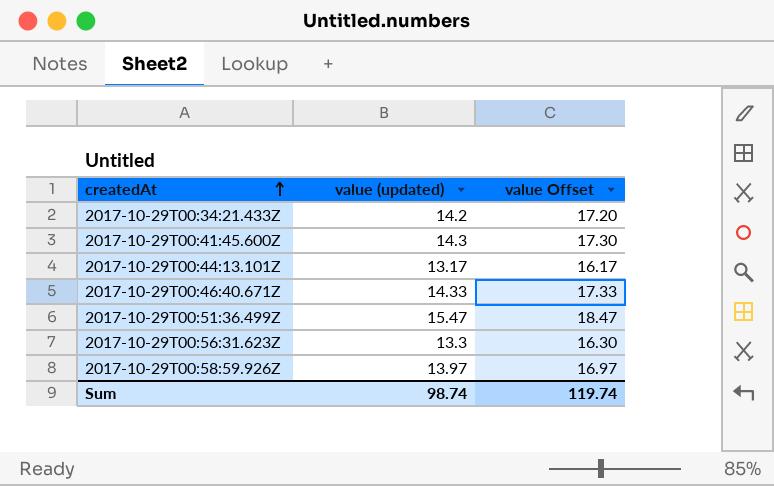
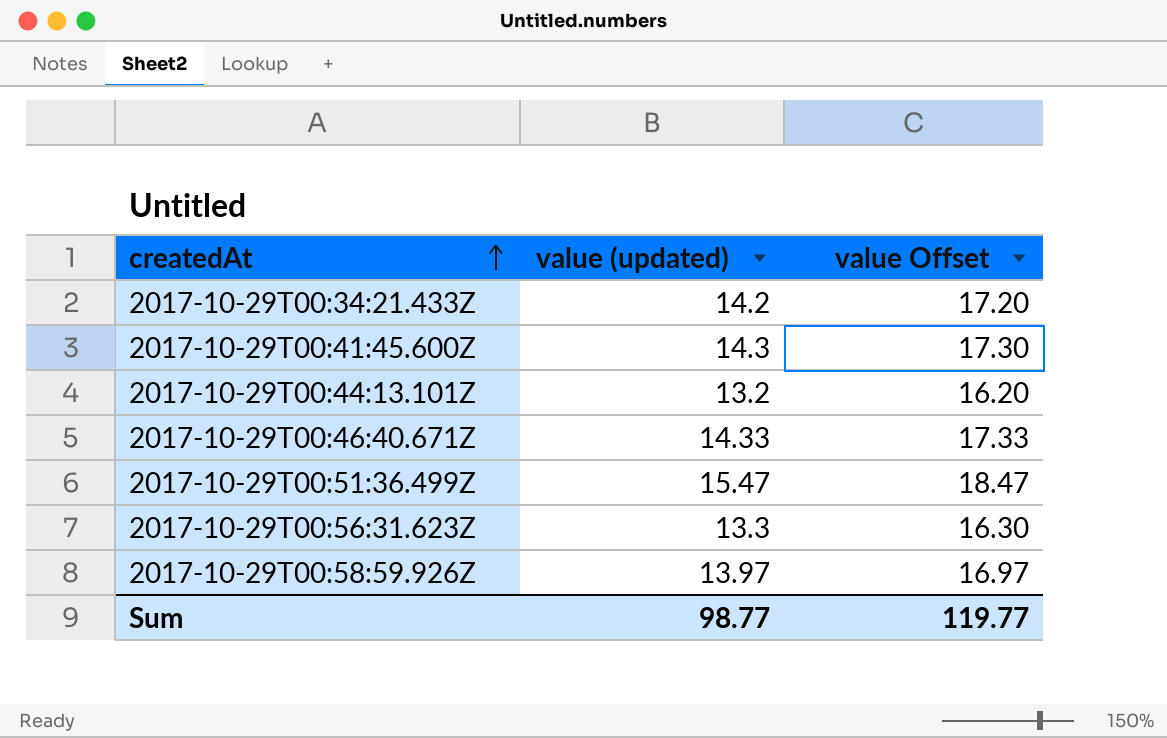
2017-10-29T00:44:13.101Z | value (updated): 13.17 -> 13.2
2017-10-29T00:44:13.101Z | value Offset: 16.17 -> 16.20
Sum | value (updated): 98.74 -> 98.77
Sum | value Offset: 119.74 -> 119.77

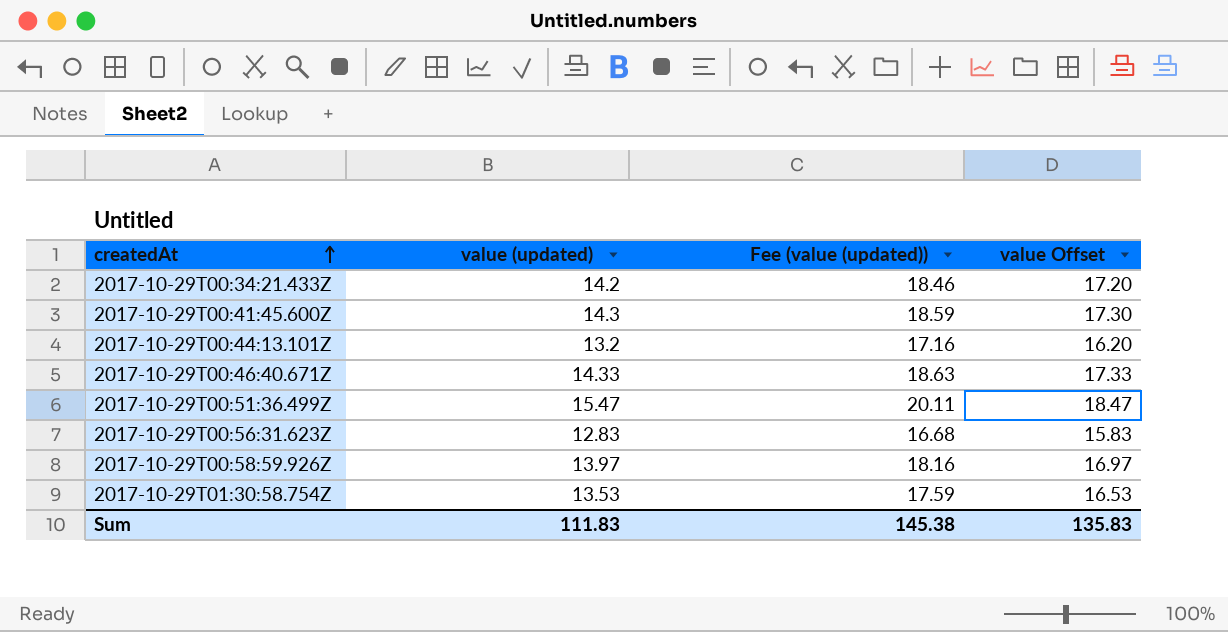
column Fee (value (updated)) | formula: none -> [value (updated)] * 1.3
2017-10-29T00:56:31.623Z | value (updated): 13.3 -> 12.83
2017-10-29T00:56:31.623Z | value Offset: 16.30 -> 15.83
row 2017-10-29T01:30:58.754Z: none -> 13.53 | 17.59 | 16.53
Sum | value (updated): 98.77 -> 111.83
Sum | value Offset: 119.77 -> 135.83

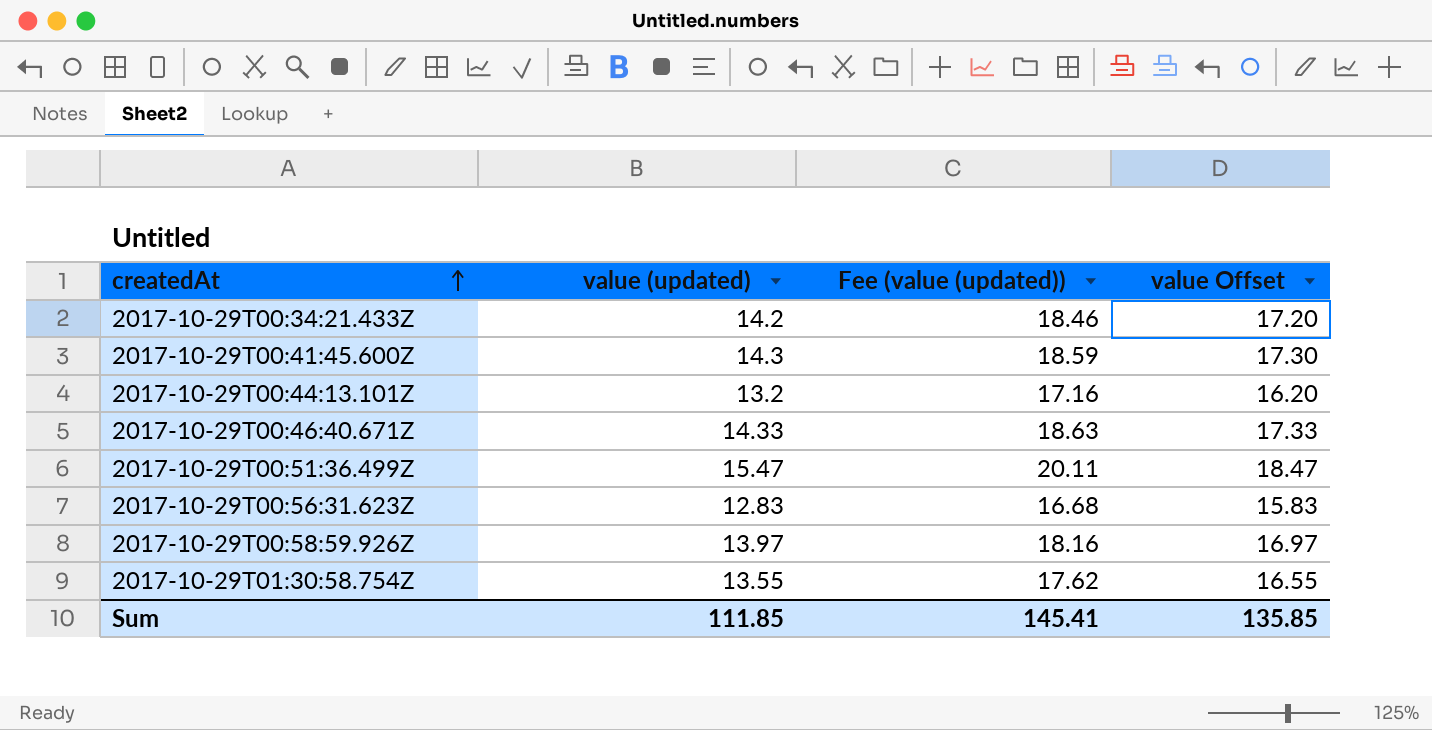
2017-10-29T01:30:58.754Z | value (updated): 13.53 -> 13.55
2017-10-29T01:30:58.754Z | Fee (value (updated)): 17.59 -> 17.62
2017-10-29T01:30:58.754Z | value Offset: 16.53 -> 16.55
Sum | value (updated): 111.83 -> 111.85
Sum | Fee (value (updated)): 145.38 -> 145.41
Sum | value Offset: 135.83 -> 135.85

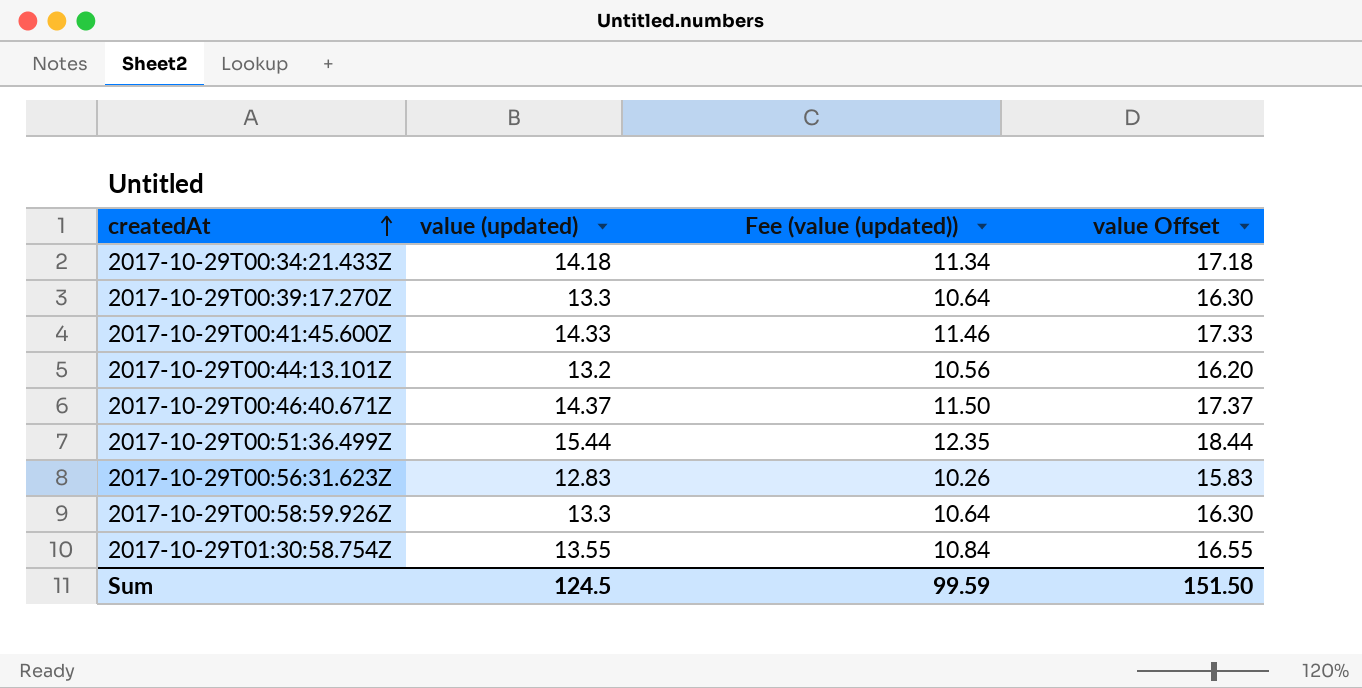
column Fee (value (updated)) | formula: [value (updated)] * 1.3 -> [value (updated)] * 0.8
2017-10-29T00:34:21.433Z | value (updated): 14.2 -> 14.18
2017-10-29T00:34:21.433Z | value Offset: 17.20 -> 17.18
row 2017-10-29T00:39:17.270Z: none -> 13.3 | 10.64 | 16.30
2017-10-29T00:41:45.600Z | value (updated): 14.3 -> 14.33
2017-10-29T00:41:45.600Z | value Offset: 17.30 -> 17.33
2017-10-29T00:46:40.671Z | value (updated): 14.33 -> 14.37
2017-10-29T00:46:40.671Z | value Offset: 17.33 -> 17.37
2017-10-29T00:51:36.499Z | value (updated): 15.47 -> 15.44
2017-10-29T00:51:36.499Z | value Offset: 18.47 -> 18.44
2017-10-29T00:58:59.926Z | value (updated): 13.97 -> 13.3
2017-10-29T00:58:59.926Z | value Offset: 16.97 -> 16.30
Sum | value (updated): 111.85 -> 124.5
Sum | Fee (value (updated)): 145.41 -> 99.59
Sum | value Offset: 135.85 -> 151.50

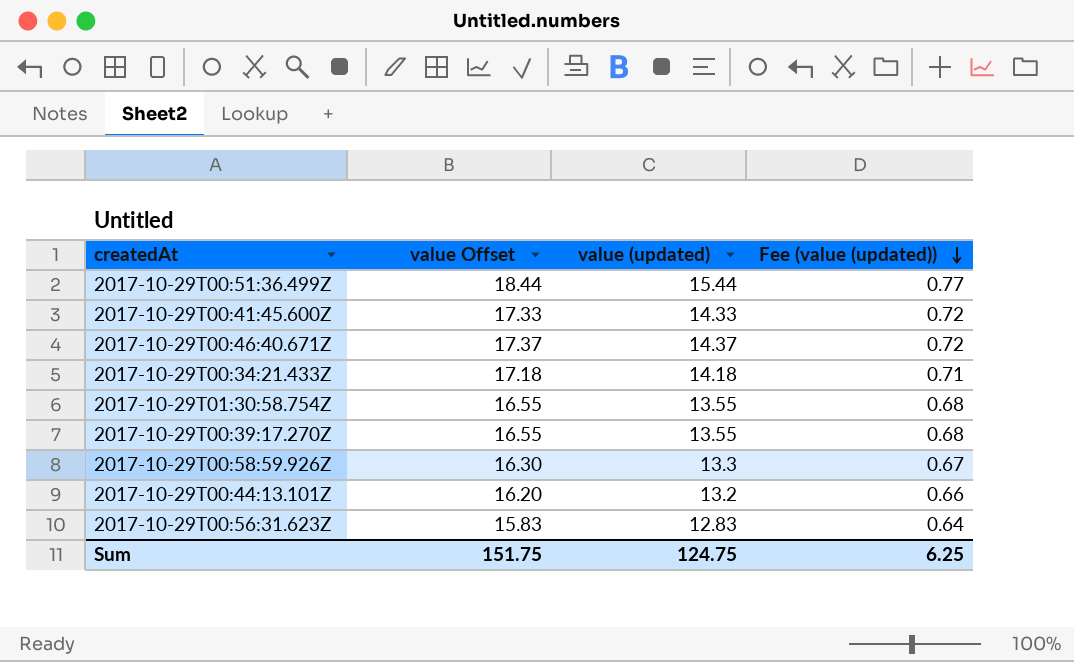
row order: createdAt ascending -> Fee (value (updated)) descending
column value Offset | position: 4 -> 2
column Fee (value (updated)) | formula: [value (updated)] * 0.8 -> [value (updated)] * 0.05
2017-10-29T00:39:17.270Z | value Offset: 16.30 -> 16.55
2017-10-29T00:39:17.270Z | value (updated): 13.3 -> 13.55
Sum | value Offset: 151.50 -> 151.75
Sum | value (updated): 124.5 -> 124.75
Sum | Fee (value (updated)): 99.59 -> 6.25

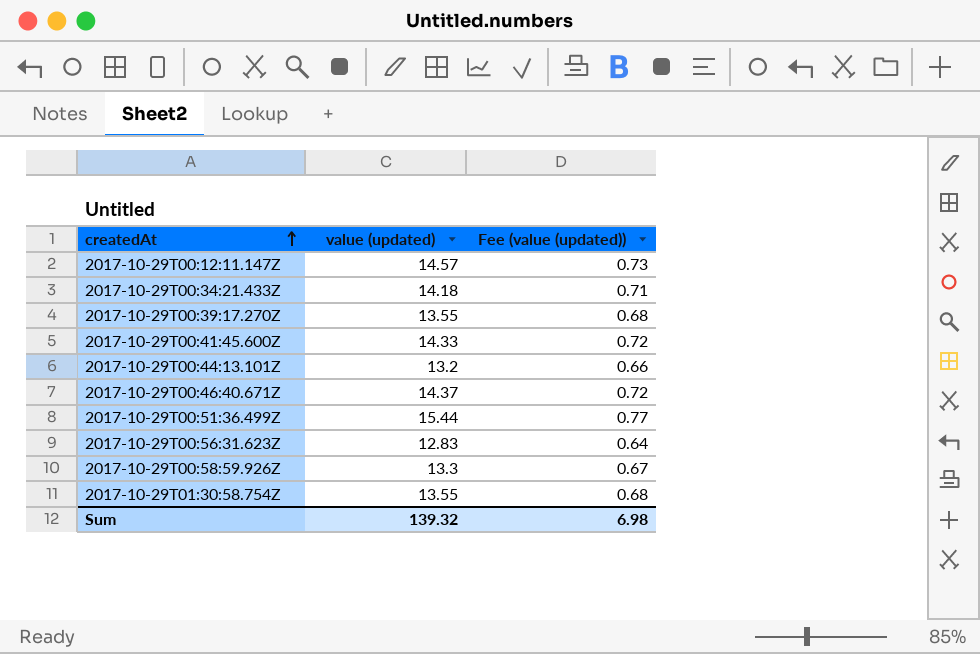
row order: Fee (value (updated)) descending -> createdAt ascending
column value Offset | formula: [value (updated)] + 3 -> none
row 2017-10-29T00:12:11.147Z: none -> 14.57 | 0.73
Sum | value (updated): 124.75 -> 139.32
Sum | Fee (value (updated)): 6.25 -> 6.98

